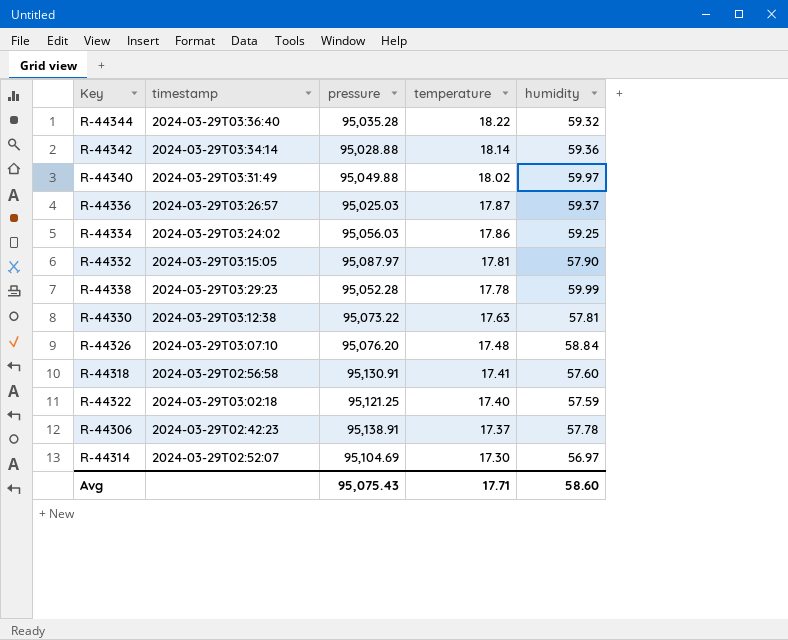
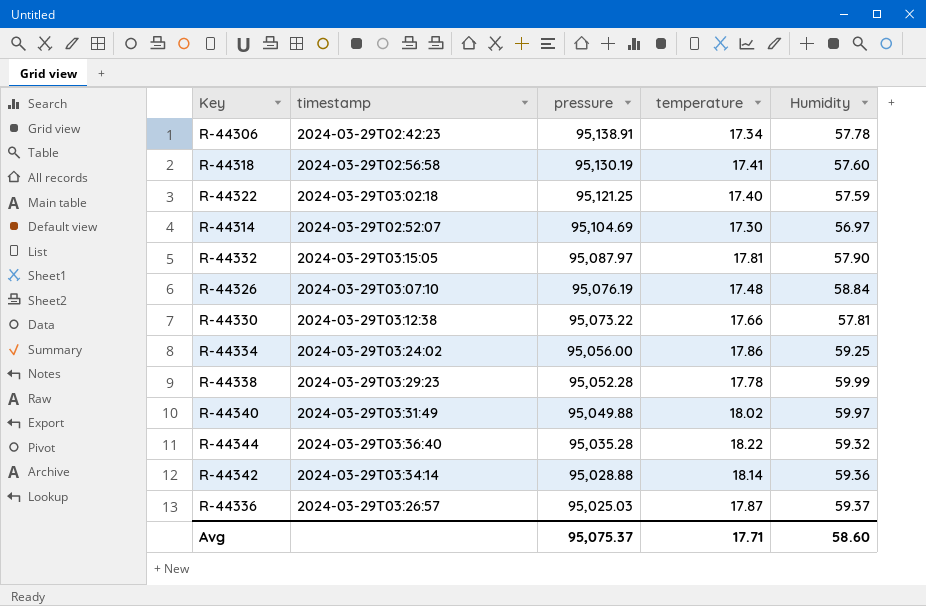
row order: temperature descending -> pressure descending
column name: humidity -> Humidity
R-44306 | temperature: 17.37 -> 17.34
R-44318 | pressure: 95,130.91 -> 95,130.19
R-44326 | pressure: 95,076.20 -> 95,076.19
R-44330 | temperature: 17.63 -> 17.66
R-44334 | pressure: 95,056.03 -> 95,056.00
Avg | pressure: 95,075.43 -> 95,075.37

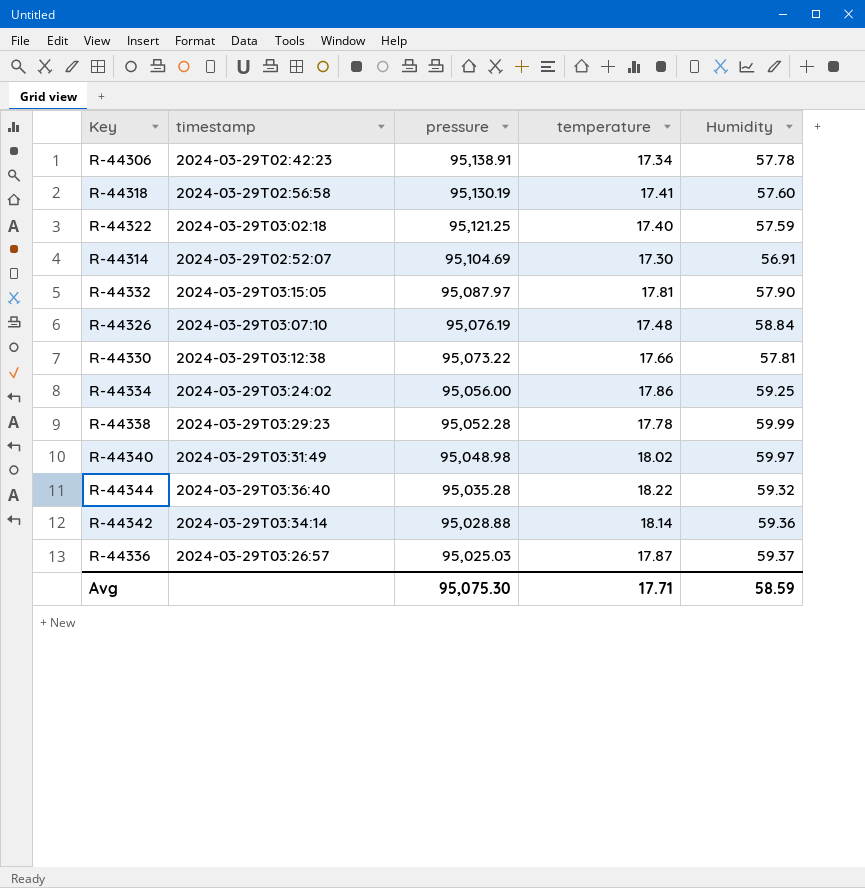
R-44314 | Humidity: 56.97 -> 56.91
R-44340 | pressure: 95,049.88 -> 95,048.98
Avg | pressure: 95,075.37 -> 95,075.30
Avg | Humidity: 58.60 -> 58.59

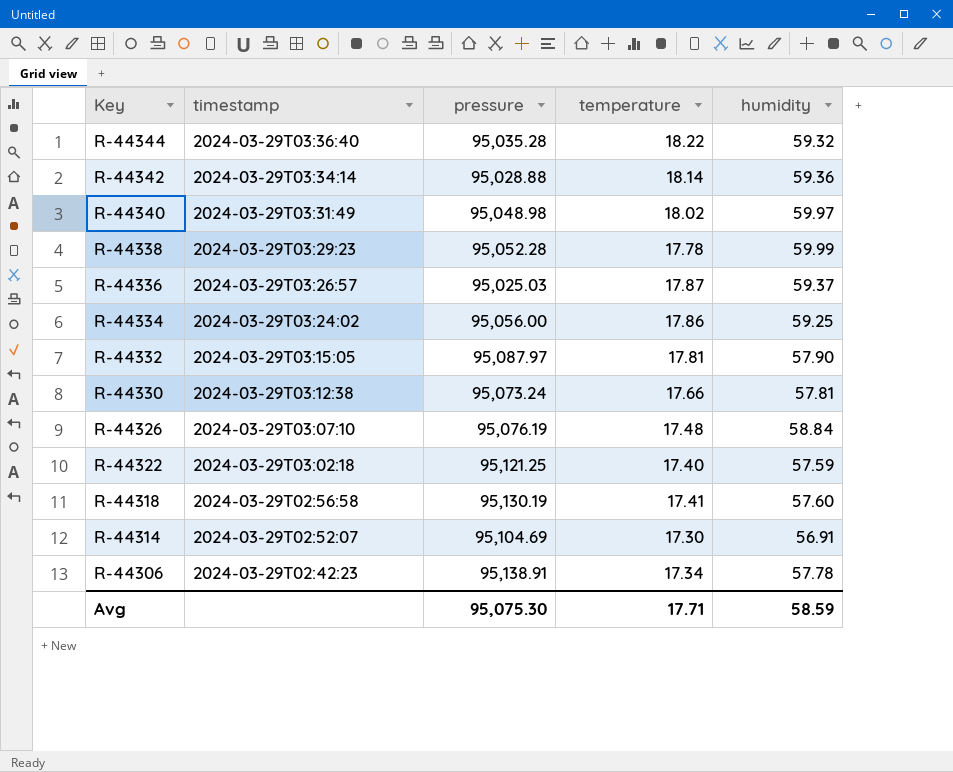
row order: pressure descending -> Key descending
column name: Humidity -> humidity
R-44330 | pressure: 95,073.22 -> 95,073.24

